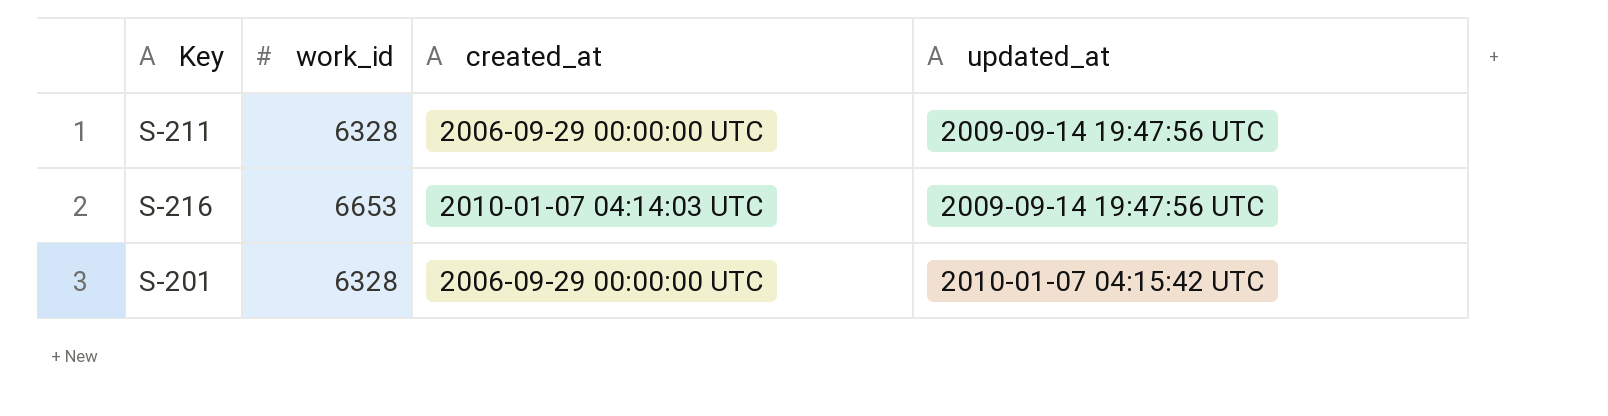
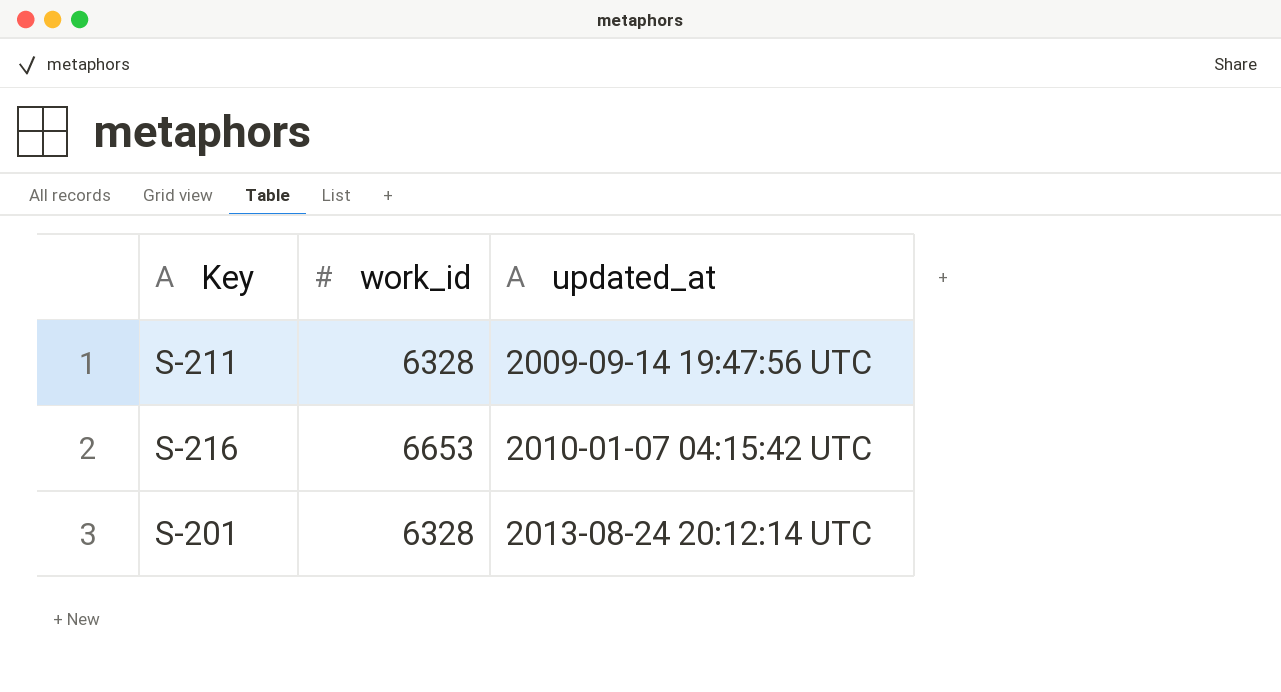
column created_at | position: 3 -> none
S-216 | updated_at: 2009-09-14 19:47:56 UTC -> 2010-01-07 04:15:42 UTC
S-201 | updated_at: 2010-01-07 04:15:42 UTC -> 2013-08-24 20:12:14 UTC

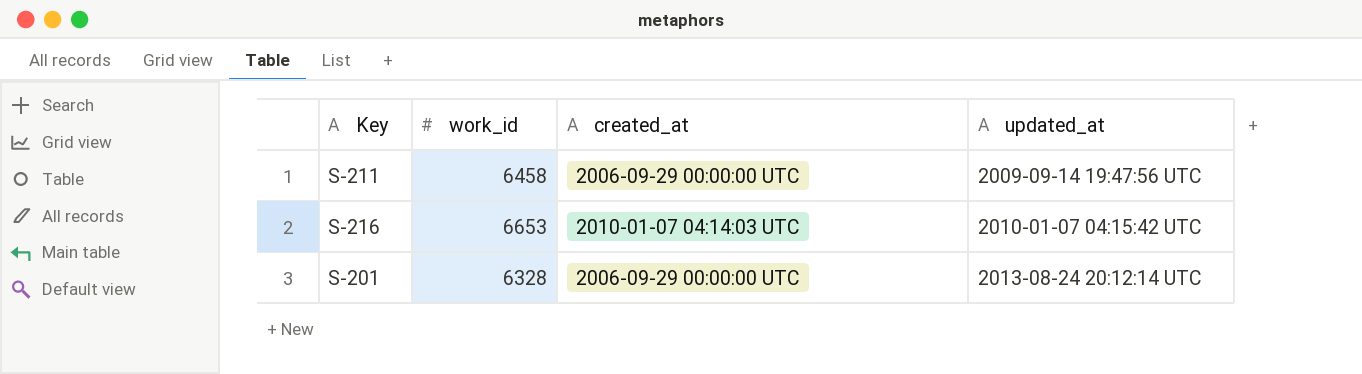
column created_at | position: none -> 3
S-211 | work_id: 6328 -> 6458

